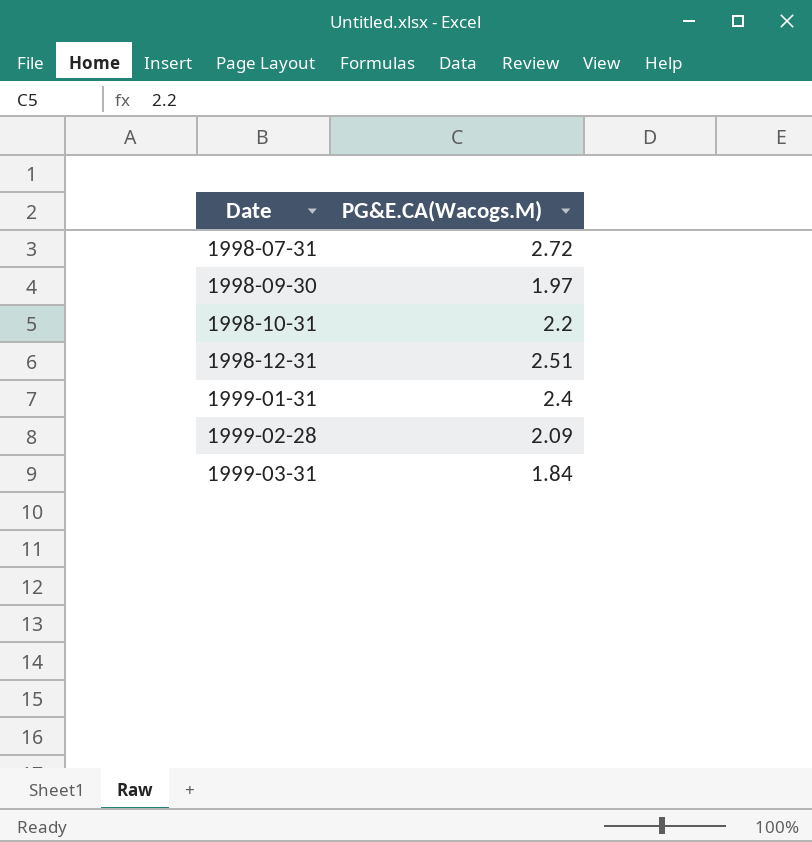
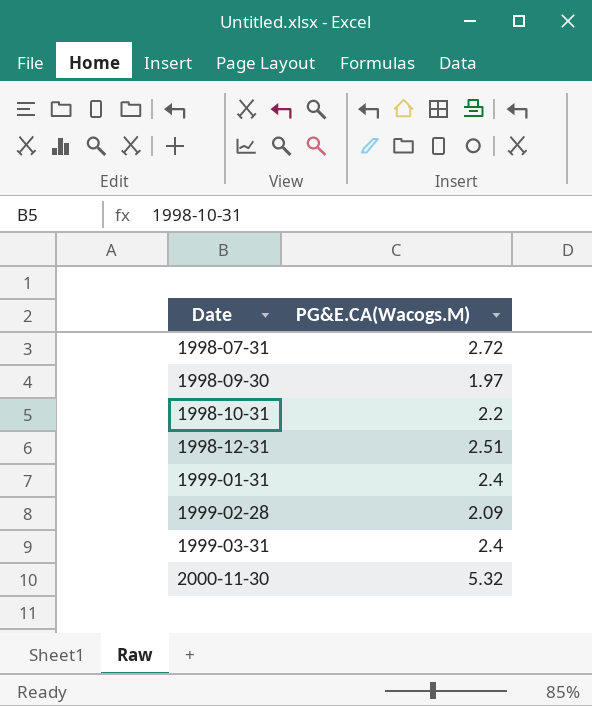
1999-03-31 | PG&E.CA(Wacogs.M): 1.84 -> 2.4
row 2000-11-30: none -> 5.32

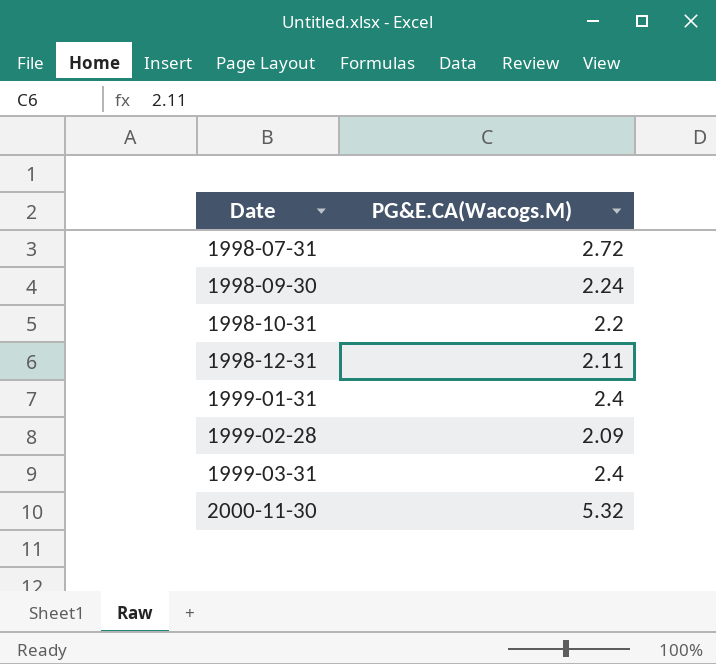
1998-09-30 | PG&E.CA(Wacogs.M): 1.97 -> 2.24
1998-12-31 | PG&E.CA(Wacogs.M): 2.51 -> 2.11

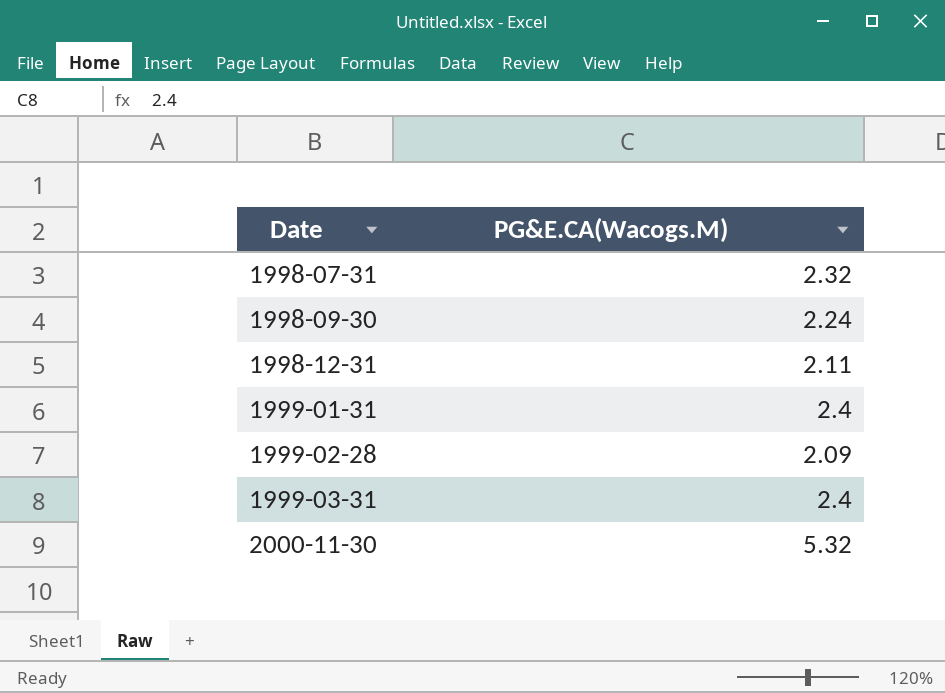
row 1998-10-31: 2.2 -> none
1998-07-31 | PG&E.CA(Wacogs.M): 2.72 -> 2.32

